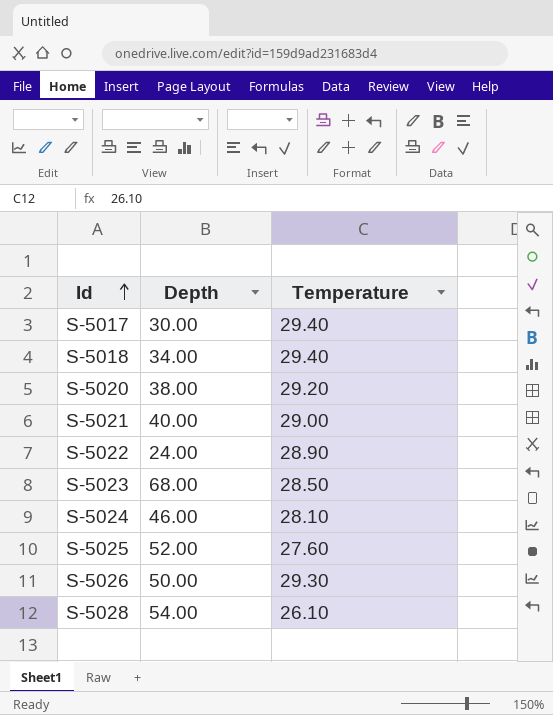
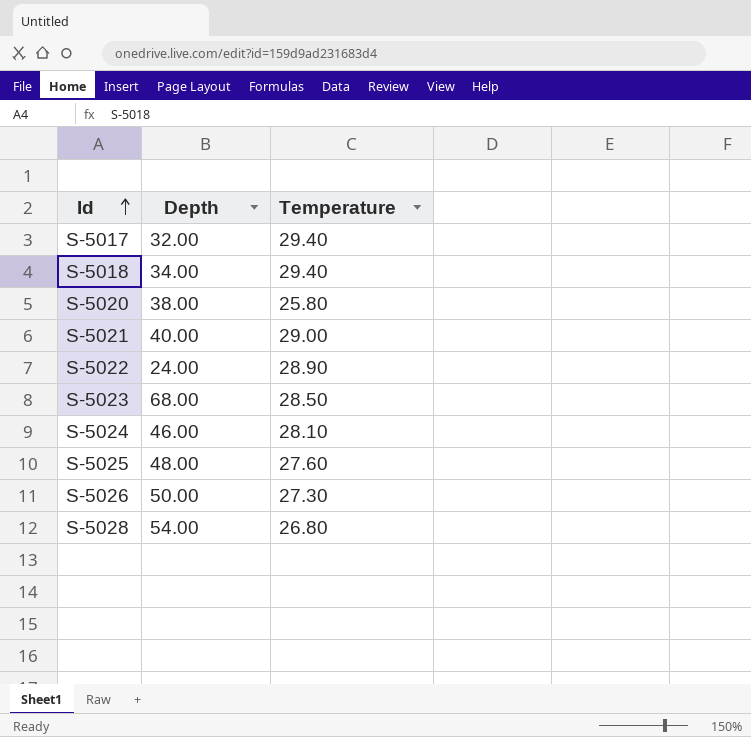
S-5017 | Depth: 30.00 -> 32.00
S-5020 | Temperature: 29.20 -> 25.80
S-5025 | Depth: 52.00 -> 48.00
S-5026 | Temperature: 29.30 -> 27.30
S-5028 | Temperature: 26.10 -> 26.80

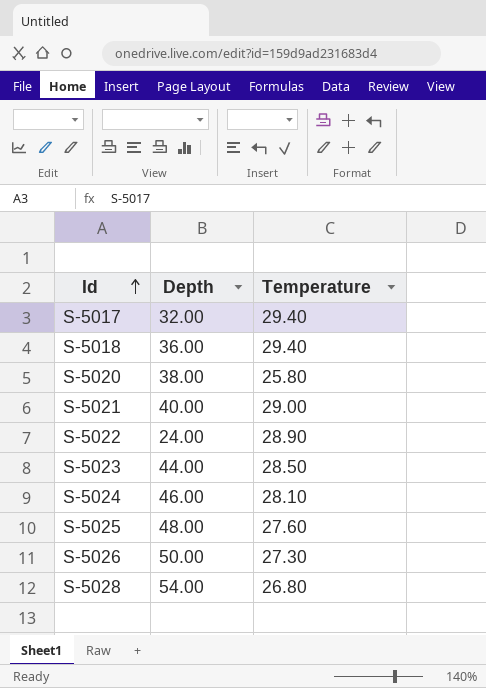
S-5018 | Depth: 34.00 -> 36.00
S-5023 | Depth: 68.00 -> 44.00

